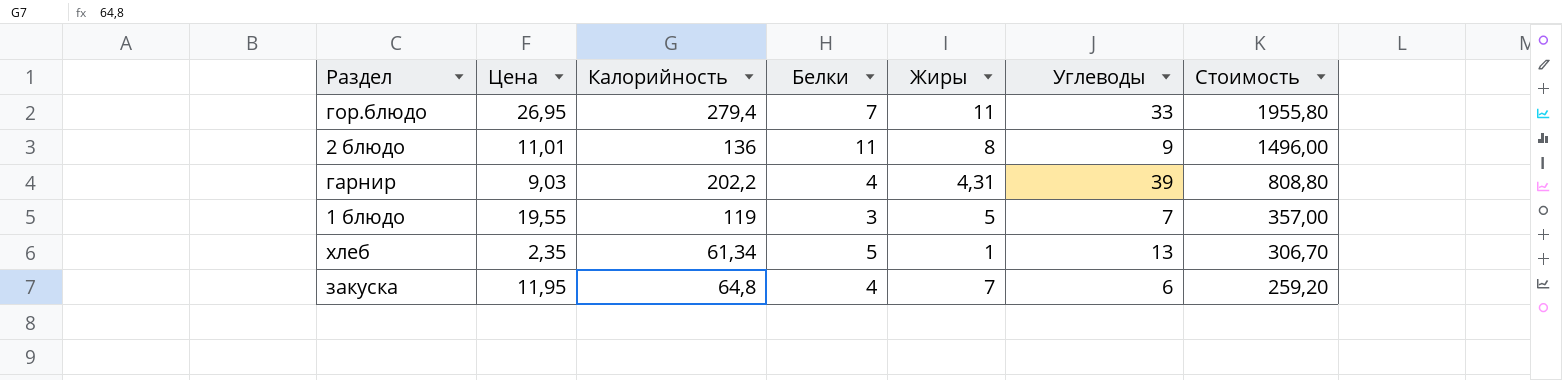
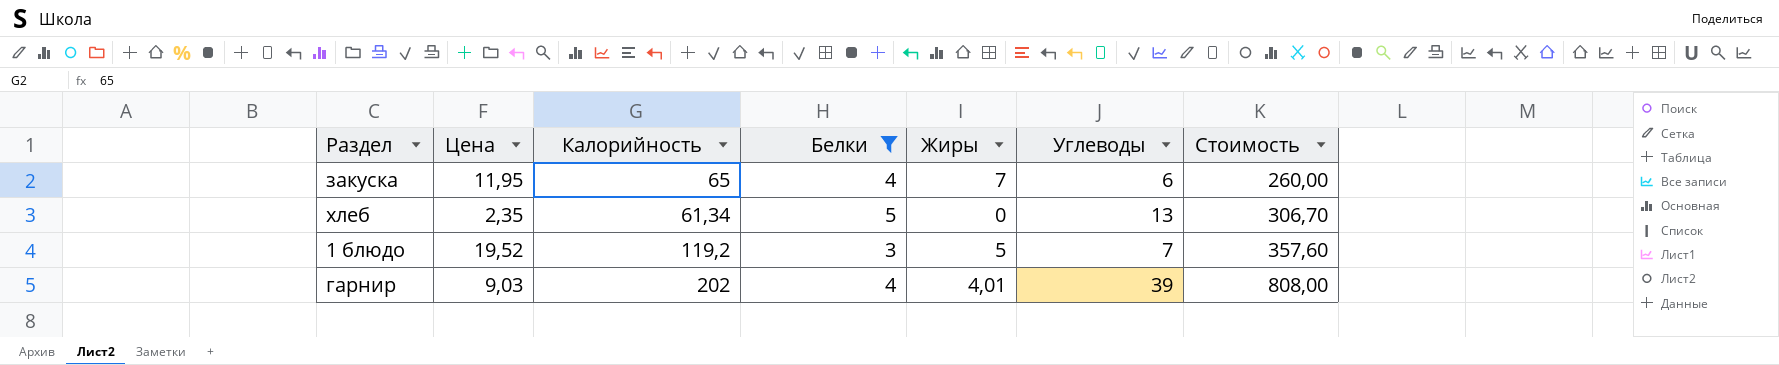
filter: none -> Белки <= 5
row order: Стоимость descending -> Стоимость ascending
закуска | Калорийность: 64,8 -> 65
закуска | Стоимость: 259,20 -> 260,00
хлеб | Жиры: 1 -> 0
1 блюдо | Цена: 19,55 -> 19,52
1 блюдо | Калорийность: 119 -> 119,2
1 блюдо | Стоимость: 357,00 -> 357,60
гарнир | Калорийность: 202,2 -> 202
гарнир | Жиры: 4,31 -> 4,01
гарнир | Стоимость: 808,80 -> 808,00

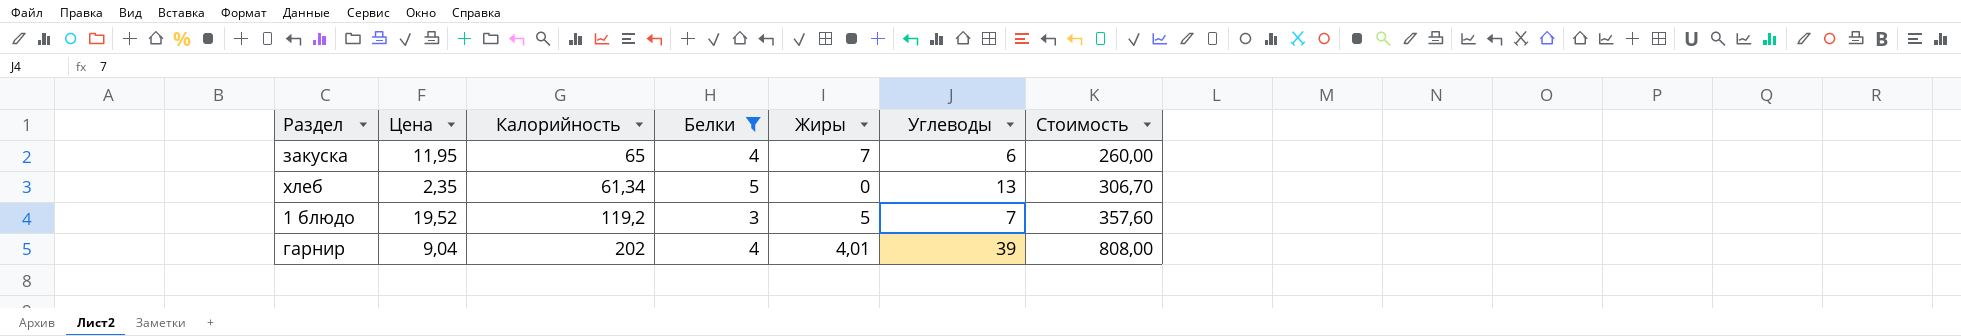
гарнир | Цена: 9,03 -> 9,04

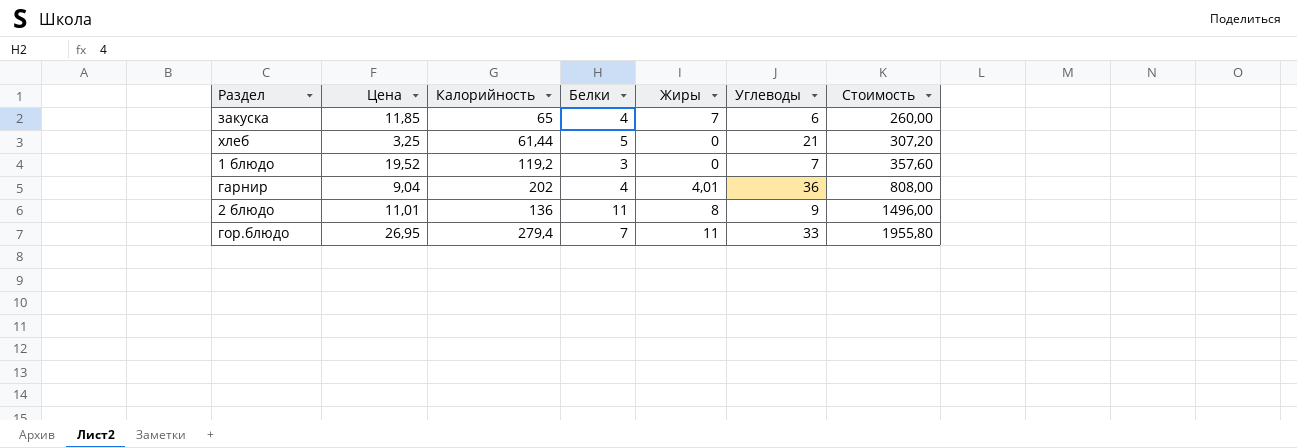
filter: Белки <= 5 -> none
закуска | Цена: 11,95 -> 11,85
хлеб | Цена: 2,35 -> 3,25
хлеб | Калорийность: 61,34 -> 61,44
хлеб | Углеводы: 13 -> 21
хлеб | Стоимость: 306,70 -> 307,20
1 блюдо | Жиры: 5 -> 0
гарнир | Углеводы: 39 -> 36

